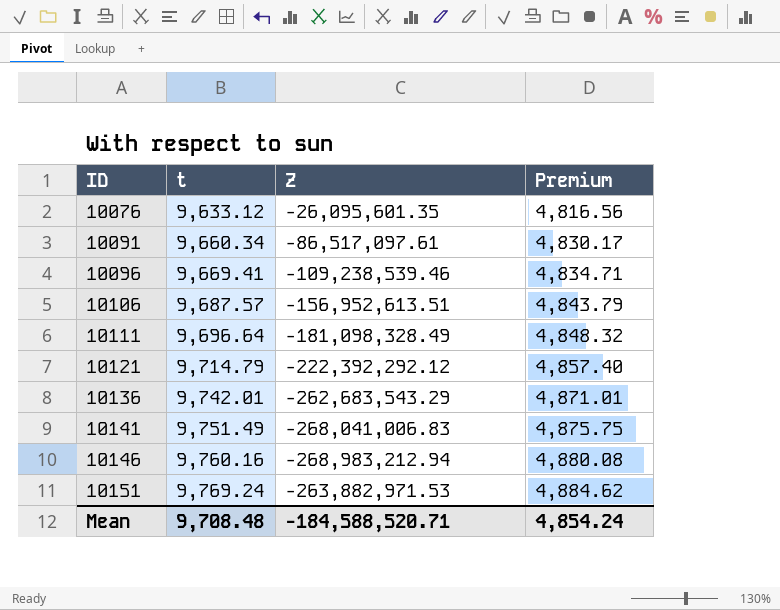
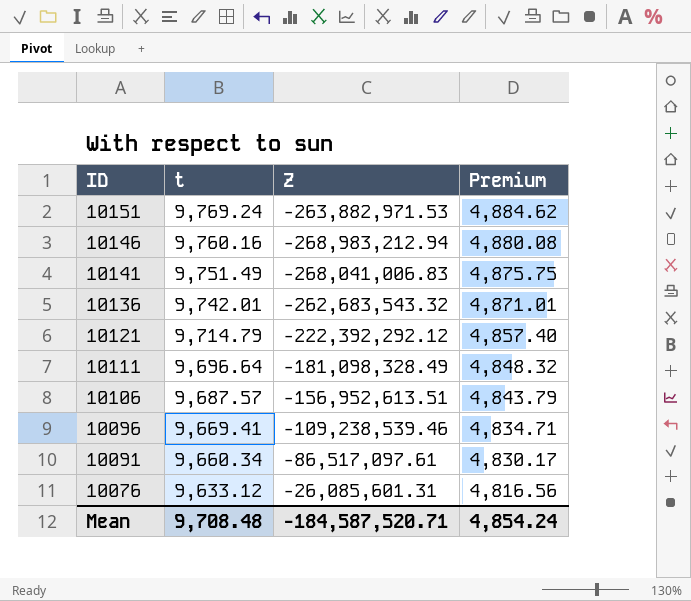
row order: ID ascending -> ID descending
10136 | Z: -262,683,543.29 -> -262,683,543.32
10076 | Z: -26,095,601.35 -> -26,085,601.31
Mean | Z: -184,588,520.71 -> -184,587,520.71

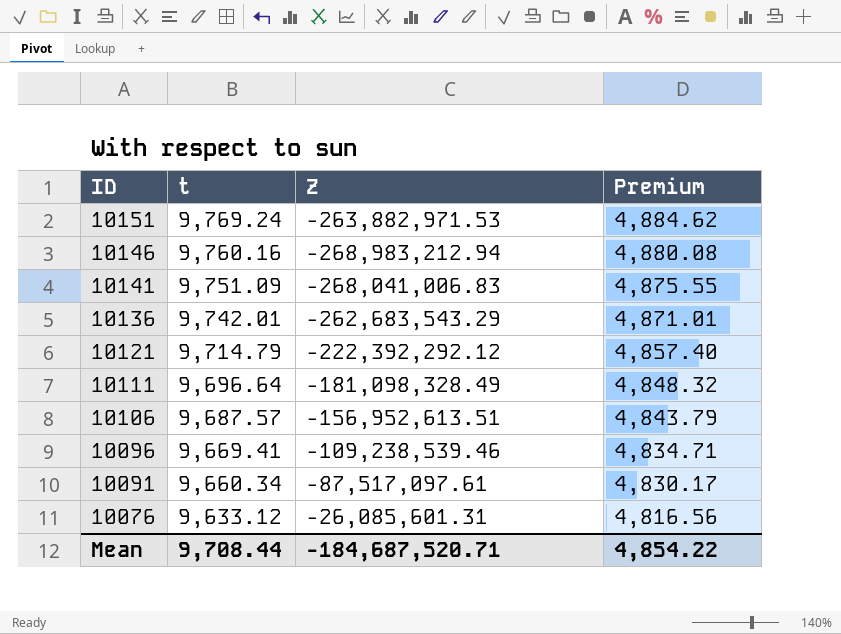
10141 | t: 9,751.49 -> 9,751.09
10141 | Premium: 4,875.75 -> 4,875.55
10136 | Z: -262,683,543.32 -> -262,683,543.29
10091 | Z: -86,517,097.61 -> -87,517,097.61
Mean | t: 9,708.48 -> 9,708.44
Mean | Z: -184,587,520.71 -> -184,687,520.71
Mean | Premium: 4,854.24 -> 4,854.22

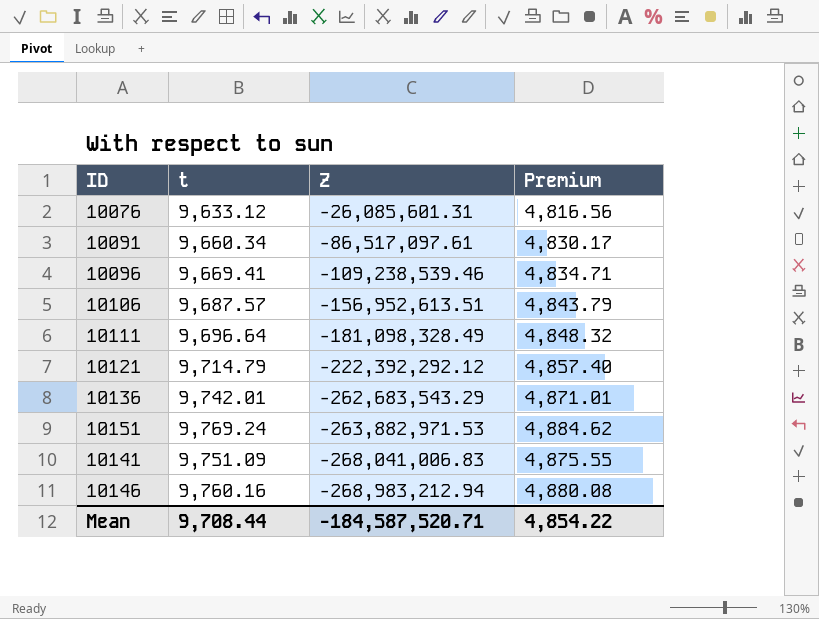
row order: ID descending -> Z descending
10091 | Z: -87,517,097.61 -> -86,517,097.61
Mean | Z: -184,687,520.71 -> -184,587,520.71

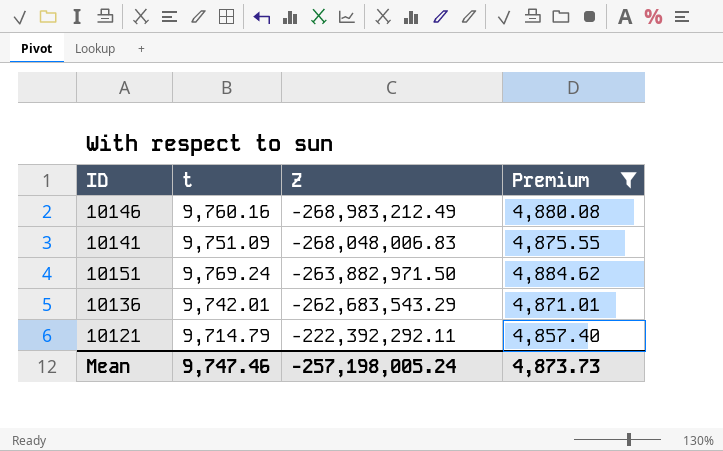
filter: none -> Premium >= 4,857.40
row order: Z descending -> Z ascending
10146 | Z: -268,983,212.94 -> -268,983,212.49
10141 | Z: -268,041,006.83 -> -268,048,006.83
10151 | Z: -263,882,971.53 -> -263,882,971.50
10121 | Z: -222,392,292.12 -> -222,392,292.11
Mean | t: 9,708.44 -> 9,747.46
Mean | Z: -184,587,520.71 -> -257,198,005.24
Mean | Premium: 4,854.22 -> 4,873.73

